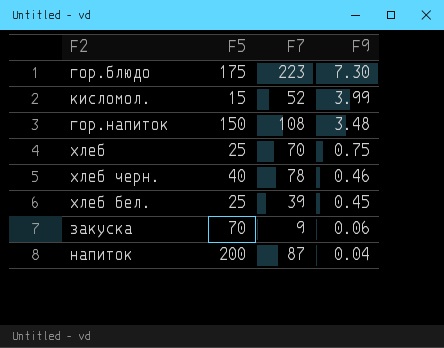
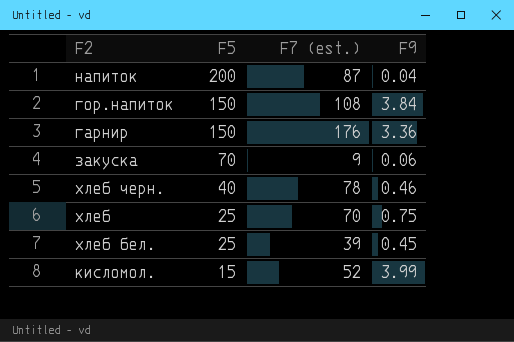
row order: F9 descending -> F5 descending
column name: F7 -> F7 (est.)
row гор.блюдо: 175 | 223 | 7.30 -> none
гор.напиток | F9: 3.48 -> 3.84
row гарнир: none -> 150 | 176 | 3.36

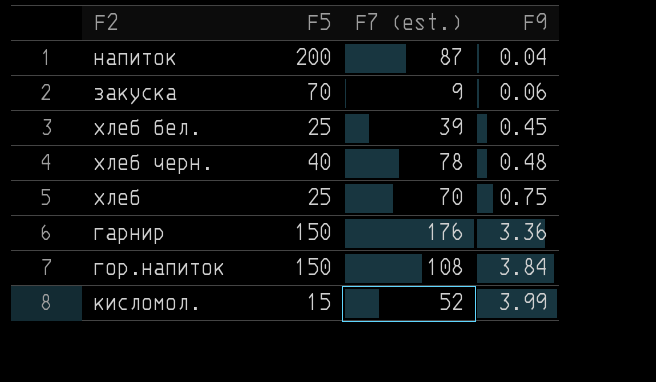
row order: F5 descending -> F9 ascending
хлеб черн. | F9: 0.46 -> 0.48

